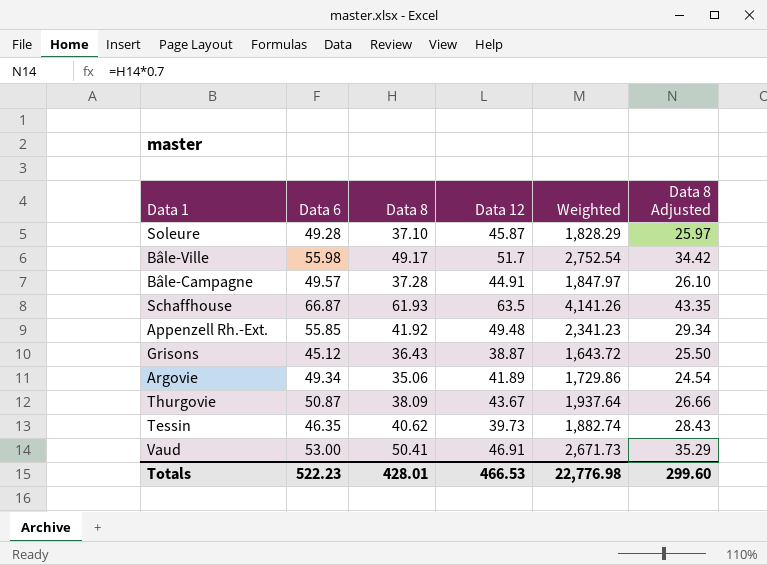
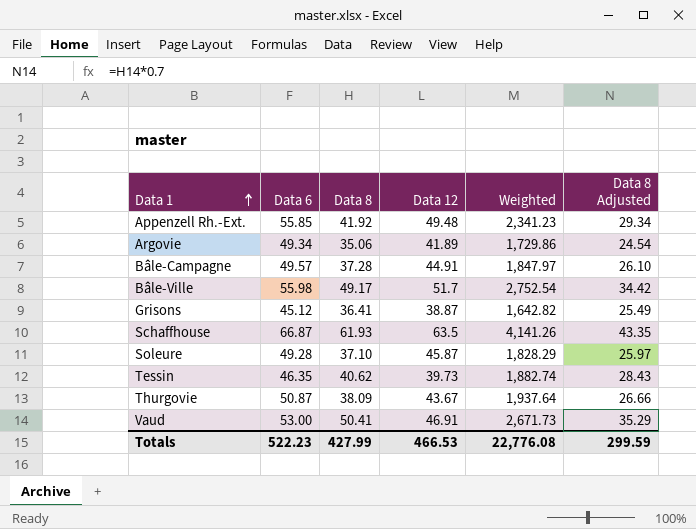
row order: none -> Data 1 ascending
Grisons | Data 8: 36.43 -> 36.41
Grisons | Weighted: 1,643.72 -> 1,642.82
Grisons | Data 8 Adjusted: 25.50 -> 25.49
Totals | Data 8: 428.01 -> 427.99
Totals | Weighted: 22,776.98 -> 22,776.08
Totals | Data 8 Adjusted: 299.60 -> 299.59

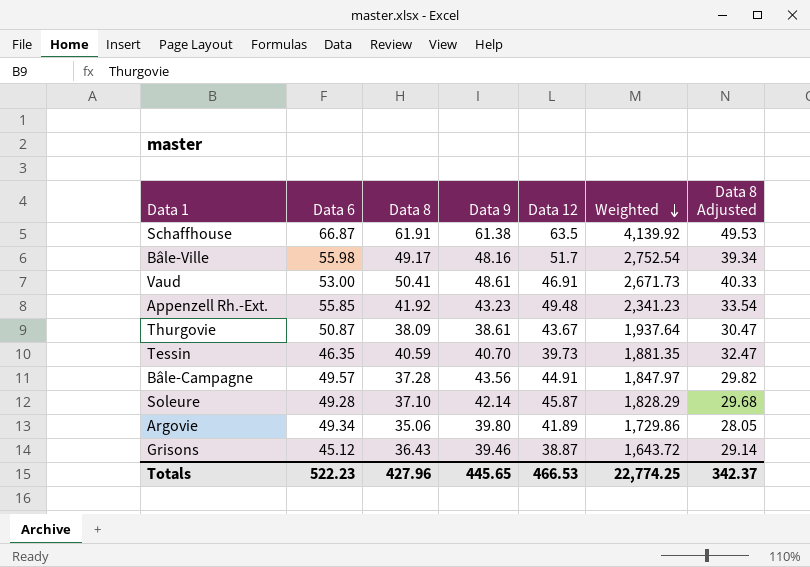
row order: Data 1 ascending -> Weighted descending
column Data 9 | position: none -> 4
column Data 8 Adjusted | formula: [Data 8] * 0.7 -> [Data 8] * 0.8
Schaffhouse | Data 8: 61.93 -> 61.91
Schaffhouse | Weighted: 4,141.26 -> 4,139.92
Tessin | Data 8: 40.62 -> 40.59
Tessin | Weighted: 1,882.74 -> 1,881.35
Grisons | Data 8: 36.41 -> 36.43
Grisons | Weighted: 1,642.82 -> 1,643.72
Totals | Data 8: 427.99 -> 427.96
Totals | Weighted: 22,776.08 -> 22,774.25
Totals | Data 8 Adjusted: 299.59 -> 342.37

